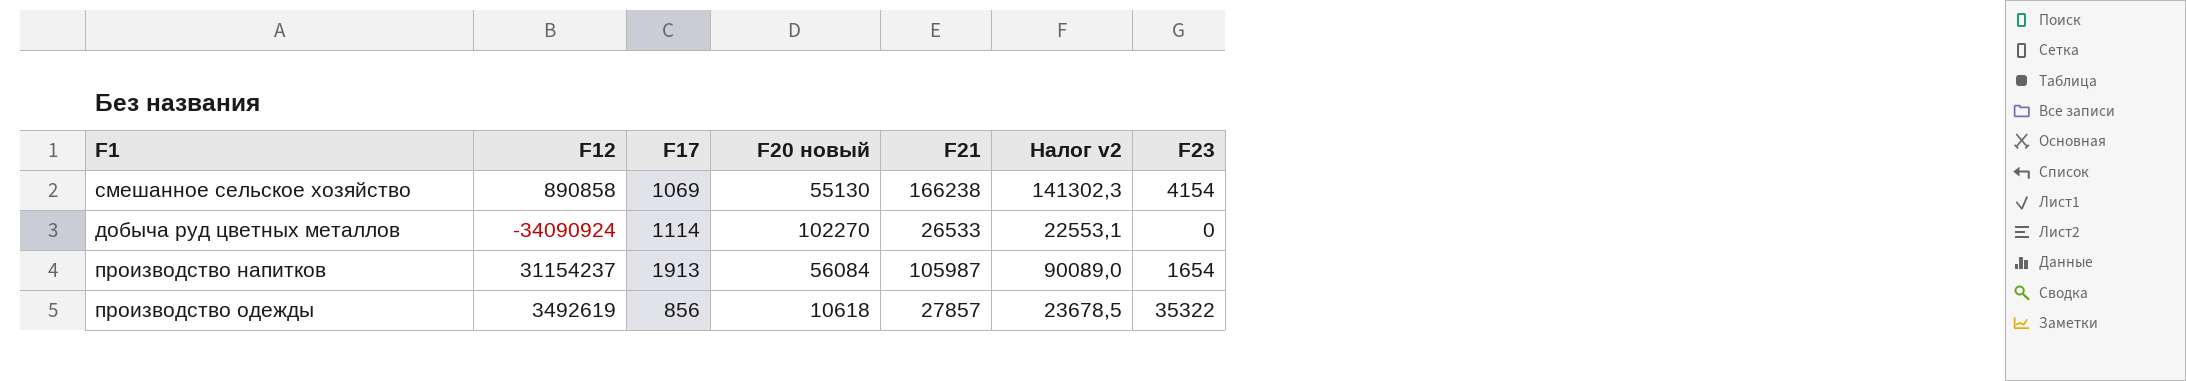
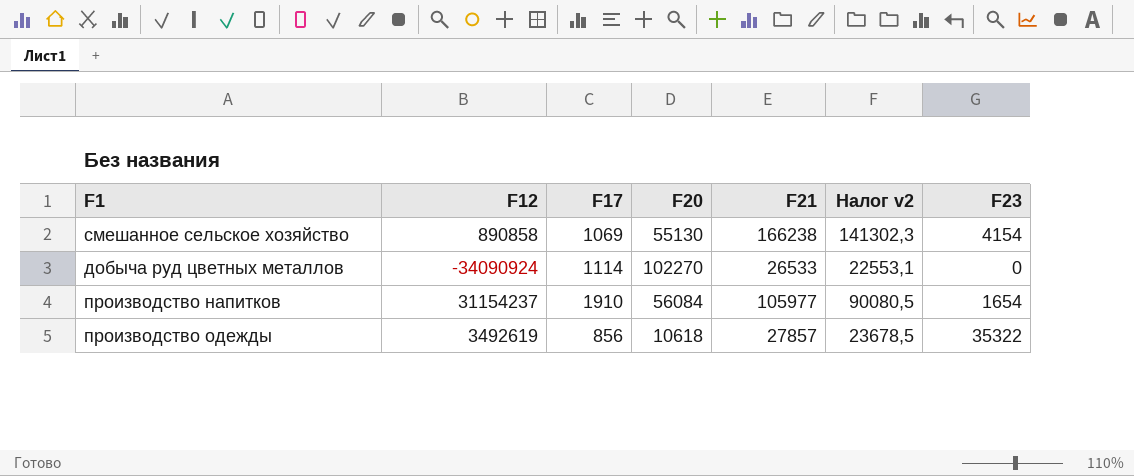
column name: F20 новый -> F20
производство напитков | F17: 1913 -> 1910
производство напитков | F21: 105987 -> 105977
производство напитков | Налог v2: 90089,0 -> 90080,5

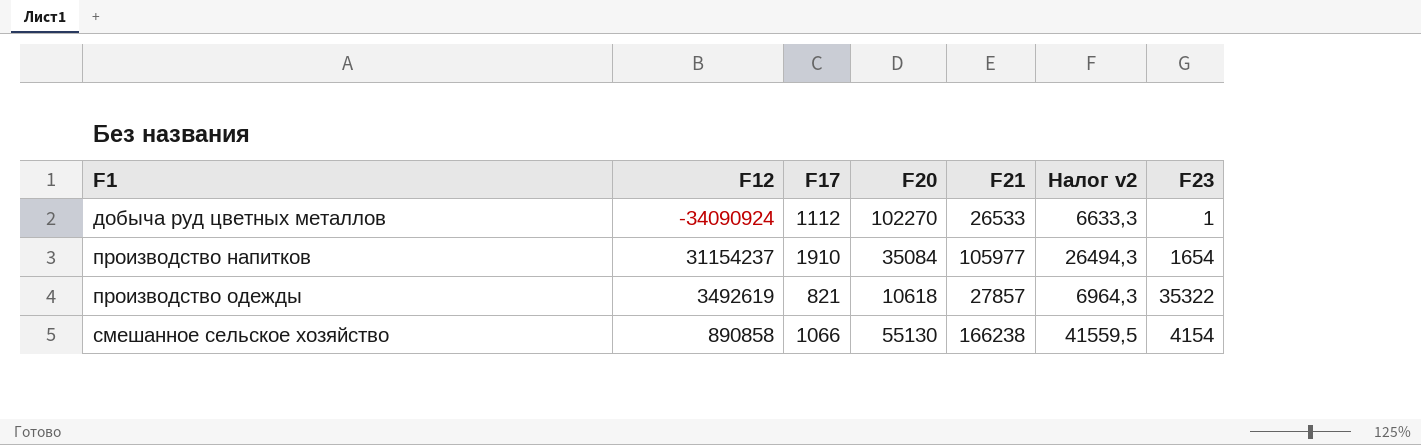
row order: none -> F1 ascending
column Налог v2 | formula: [F21] * 0,85 -> [F21] * 0,25
добыча руд цветных металлов | F17: 1114 -> 1112
добыча руд цветных металлов | F23: 0 -> 1
производство напитков | F20: 56084 -> 35084
производство одежды | F17: 856 -> 821
смешанное сельское хозяйство | F17: 1069 -> 1066

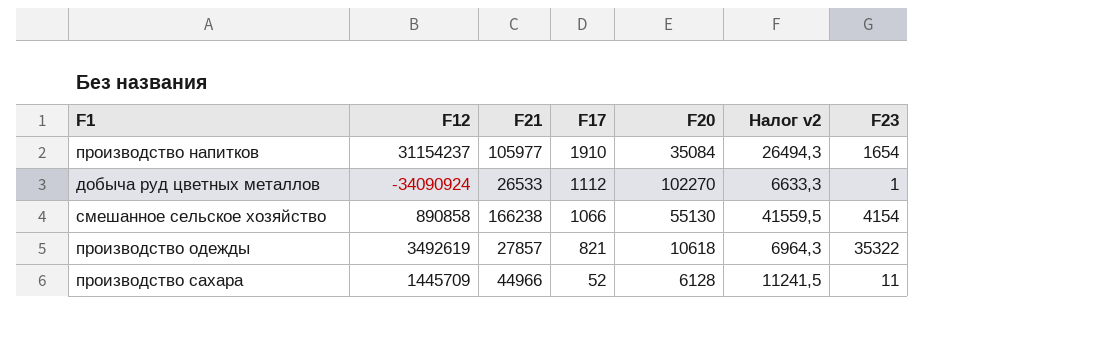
row order: F1 ascending -> F17 descending
column F21 | position: 5 -> 3
row производство сахара: none -> 1445709 | 44966 | 52 | 6128 | 11241,5 | 11

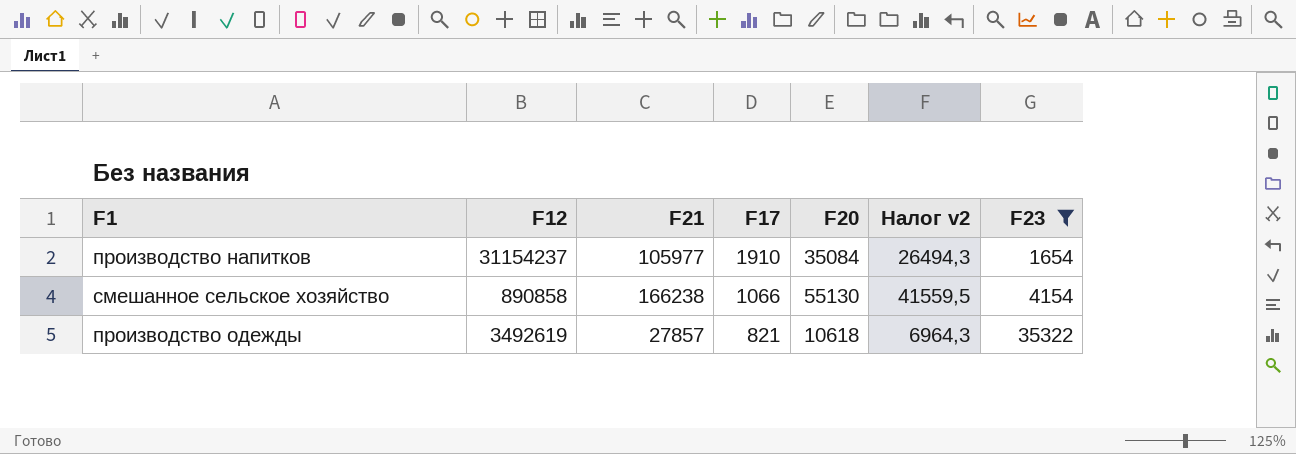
filter: none -> F23 >= 1654

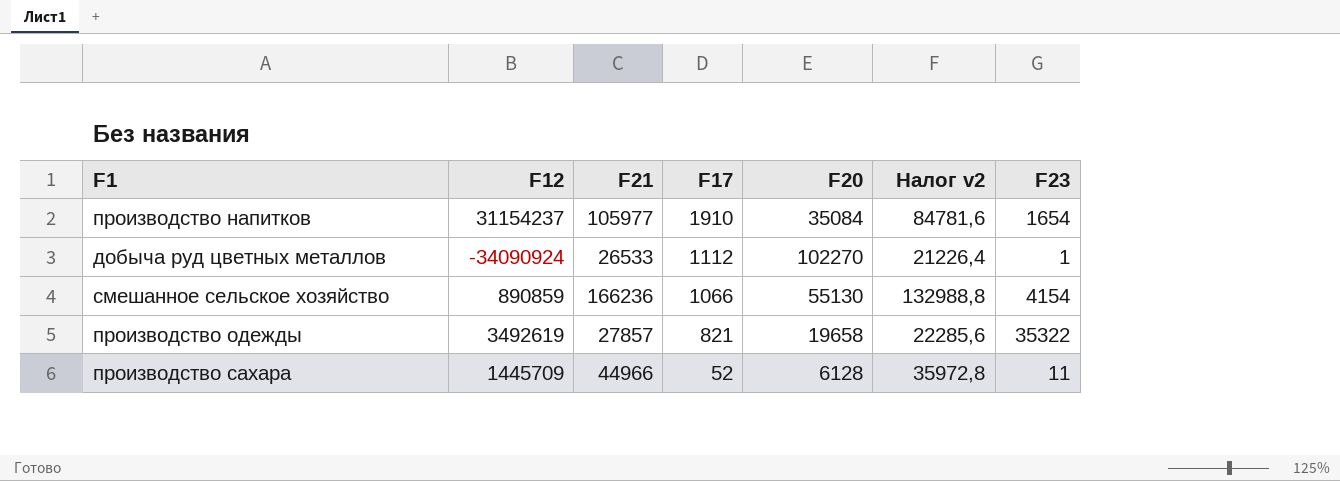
filter: F23 >= 1654 -> none
column Налог v2 | formula: [F21] * 0,25 -> [F21] * 0,8
смешанное сельское хозяйство | F12: 890858 -> 890859
смешанное сельское хозяйство | F21: 166238 -> 166236
производство одежды | F20: 10618 -> 19658

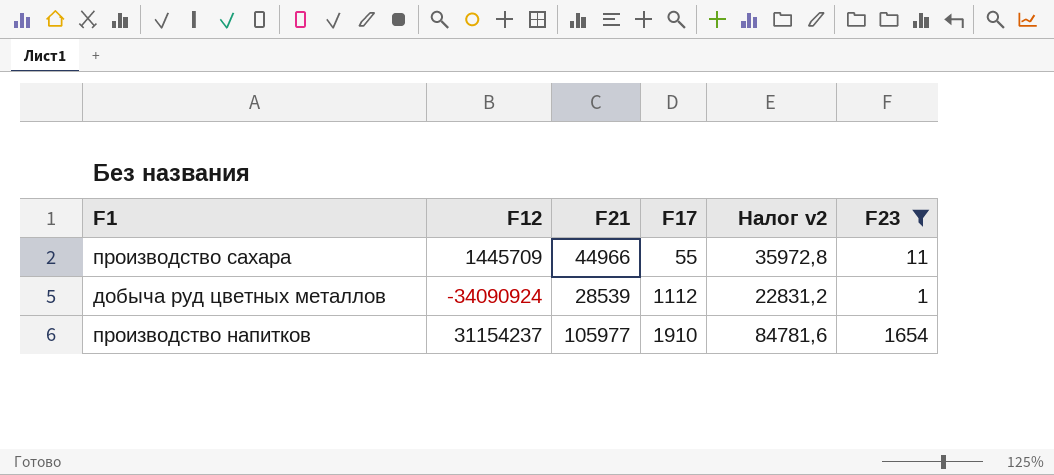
filter: none -> F23 <= 1654
row order: F17 descending -> F17 ascending
column F20 | position: 5 -> none
производство сахара | F17: 52 -> 55
добыча руд цветных металлов | F21: 26533 -> 28539
добыча руд цветных металлов | Налог v2: 21226,4 -> 22831,2

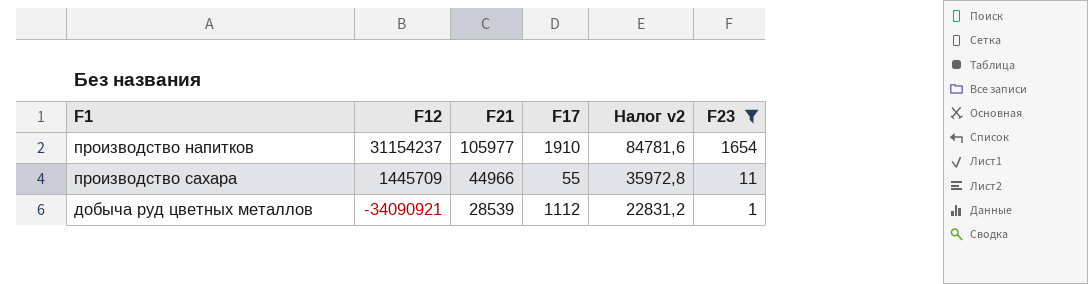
row order: F17 ascending -> F12 descending
добыча руд цветных металлов | F12: -34090924 -> -34090921

